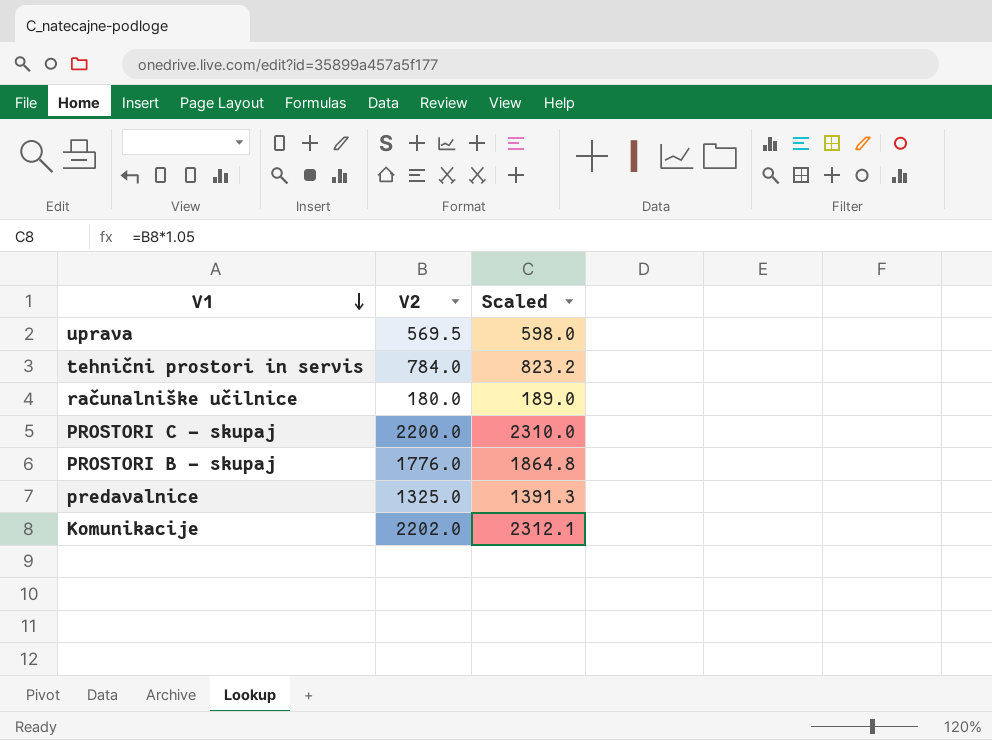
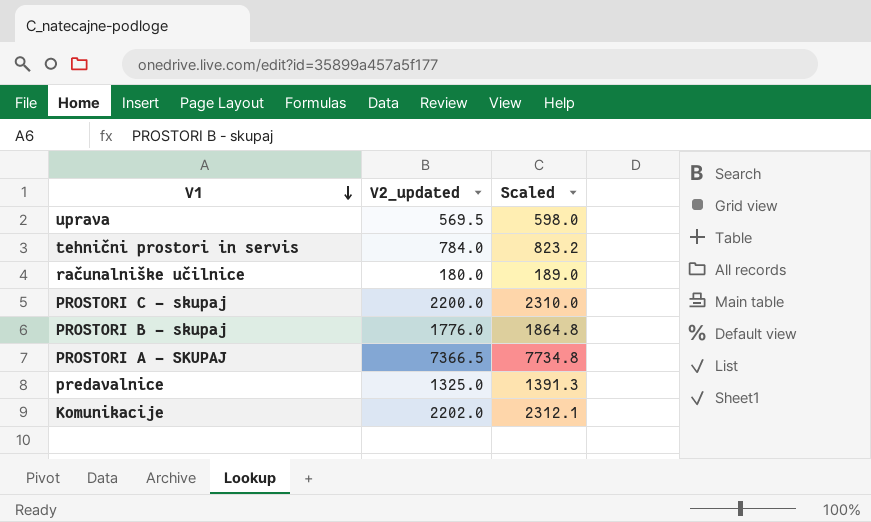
column name: V2 -> V2_updated
row PROSTORI A - SKUPAJ: none -> 7366.5 | 7734.8

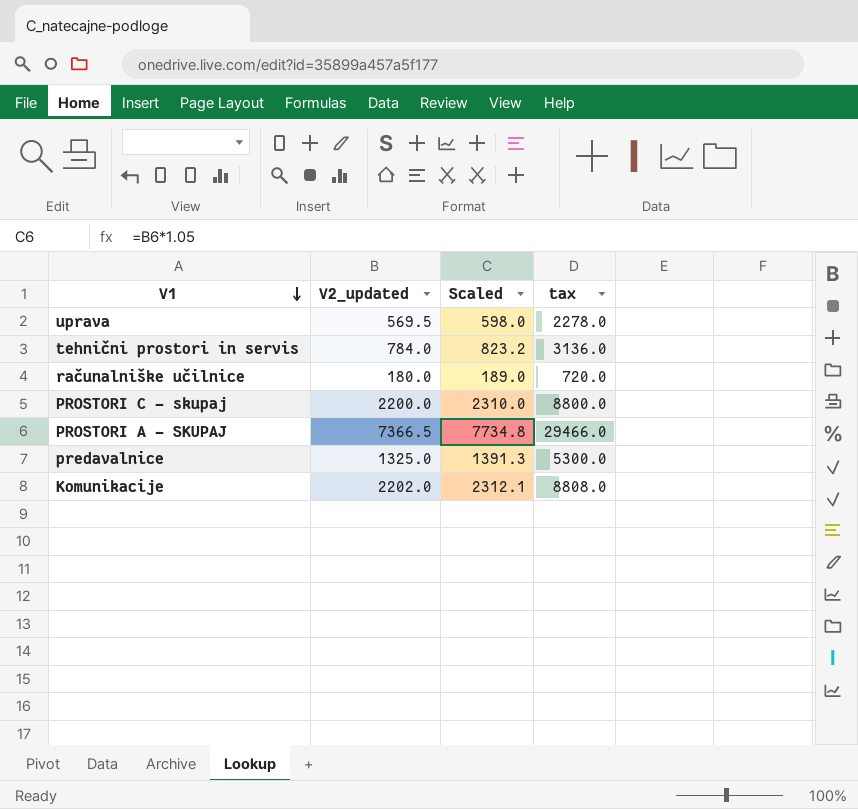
column tax | formula: none -> [V2_updated] * 4
row PROSTORI B - skupaj: 1776.0 | 1864.8 -> none

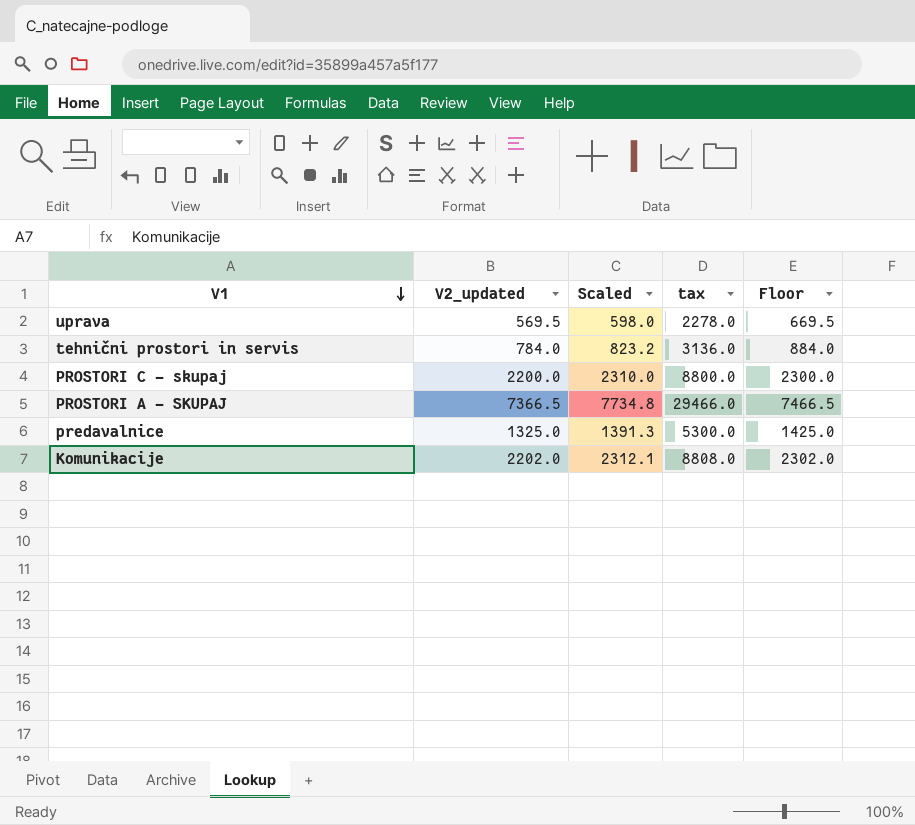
column Floor | formula: none -> [V2_updated] + 100
row računalniške učilnice: 180.0 | 189.0 | 720.0 -> none

